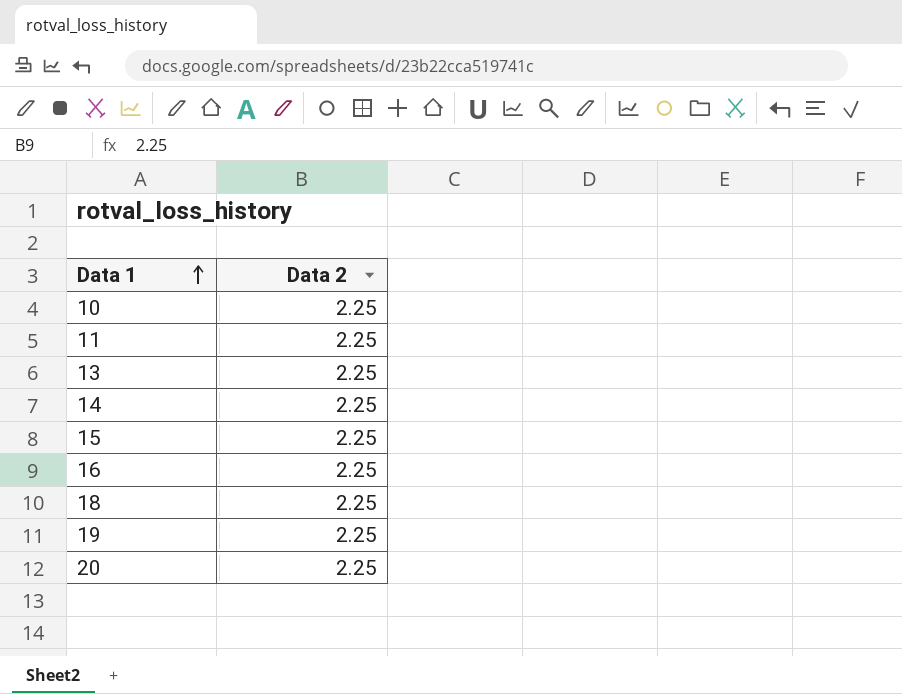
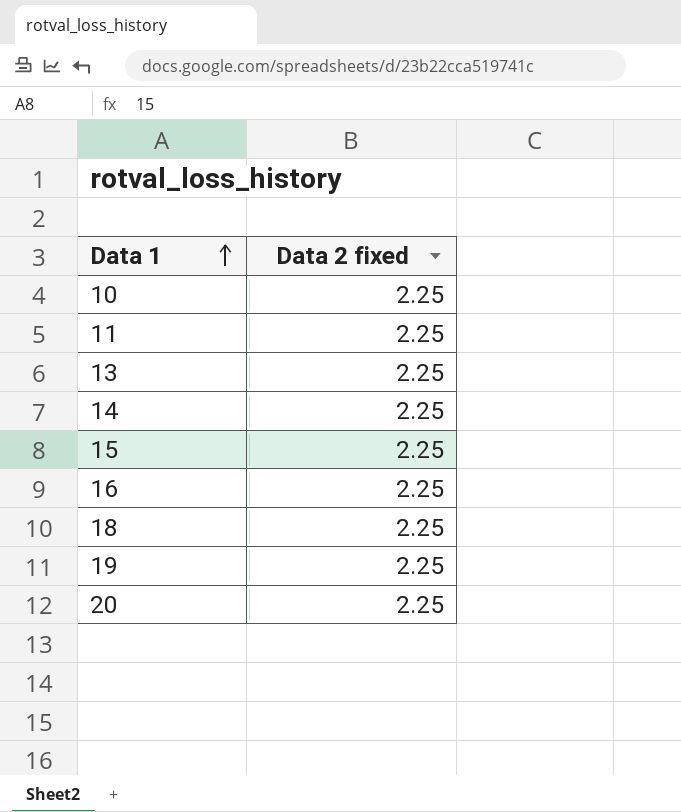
column name: Data 2 -> Data 2 fixed

